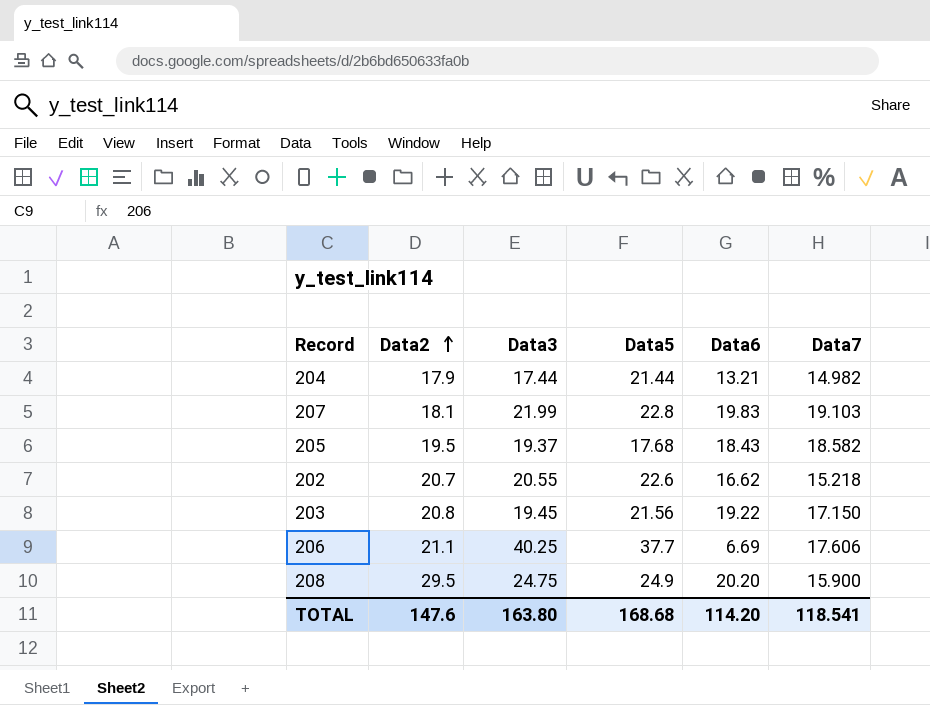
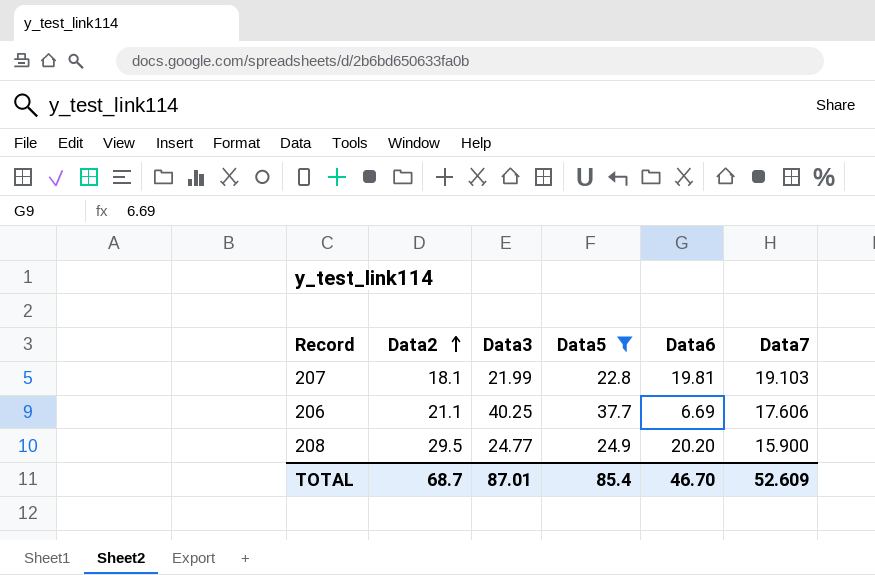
filter: none -> Data5 >= 22.8
207 | Data6: 19.83 -> 19.81
208 | Data3: 24.75 -> 24.77
TOTAL | Data2: 147.6 -> 68.7
TOTAL | Data3: 163.80 -> 87.01
TOTAL | Data5: 168.68 -> 85.4
TOTAL | Data6: 114.20 -> 46.70
TOTAL | Data7: 118.541 -> 52.609

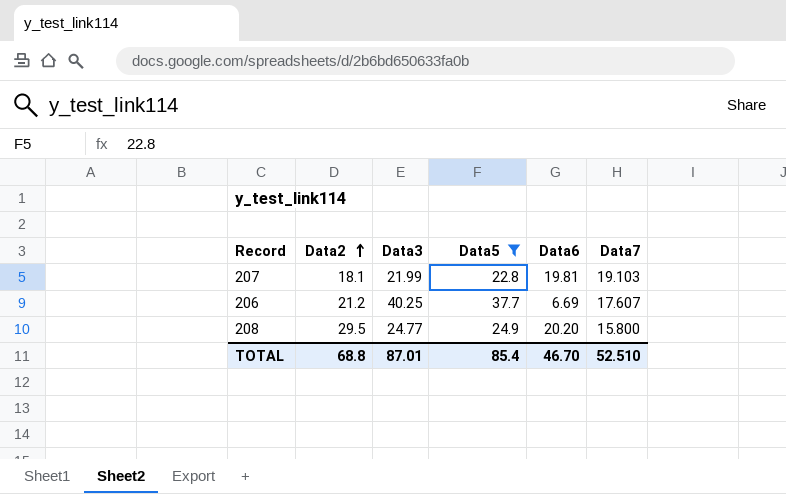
206 | Data2: 21.1 -> 21.2
206 | Data7: 17.606 -> 17.607
208 | Data7: 15.900 -> 15.800
TOTAL | Data2: 68.7 -> 68.8
TOTAL | Data7: 52.609 -> 52.510

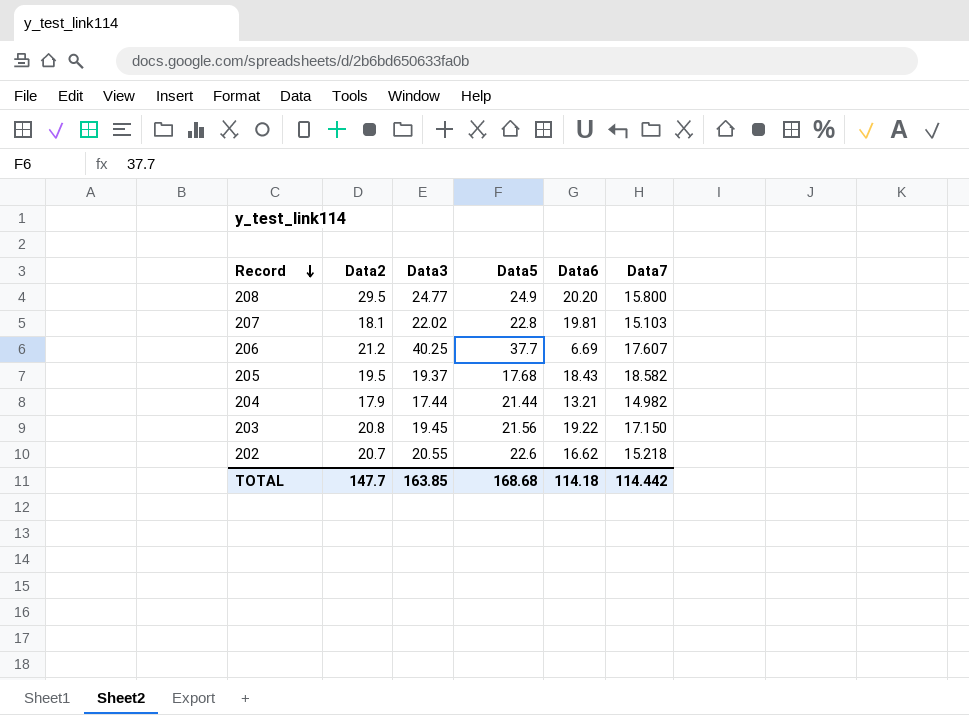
filter: Data5 >= 22.8 -> none
row order: Data2 ascending -> Record descending
207 | Data3: 21.99 -> 22.02
207 | Data7: 19.103 -> 15.103
TOTAL | Data2: 68.8 -> 147.7
TOTAL | Data3: 87.01 -> 163.85
TOTAL | Data5: 85.4 -> 168.68
TOTAL | Data6: 46.70 -> 114.18
TOTAL | Data7: 52.510 -> 114.442

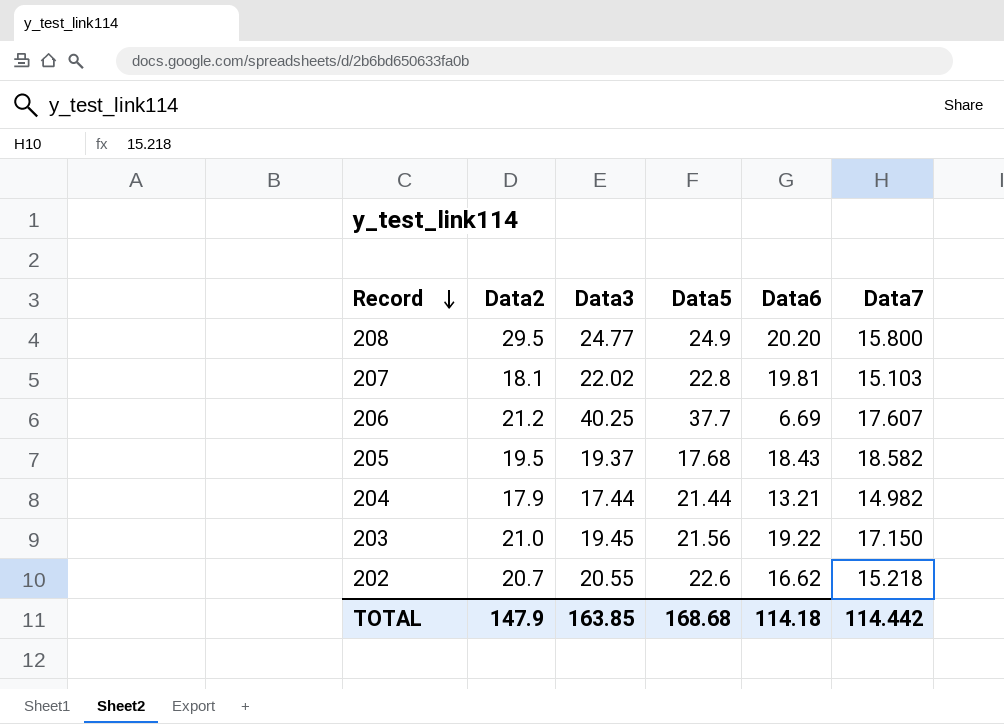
203 | Data2: 20.8 -> 21.0
TOTAL | Data2: 147.7 -> 147.9

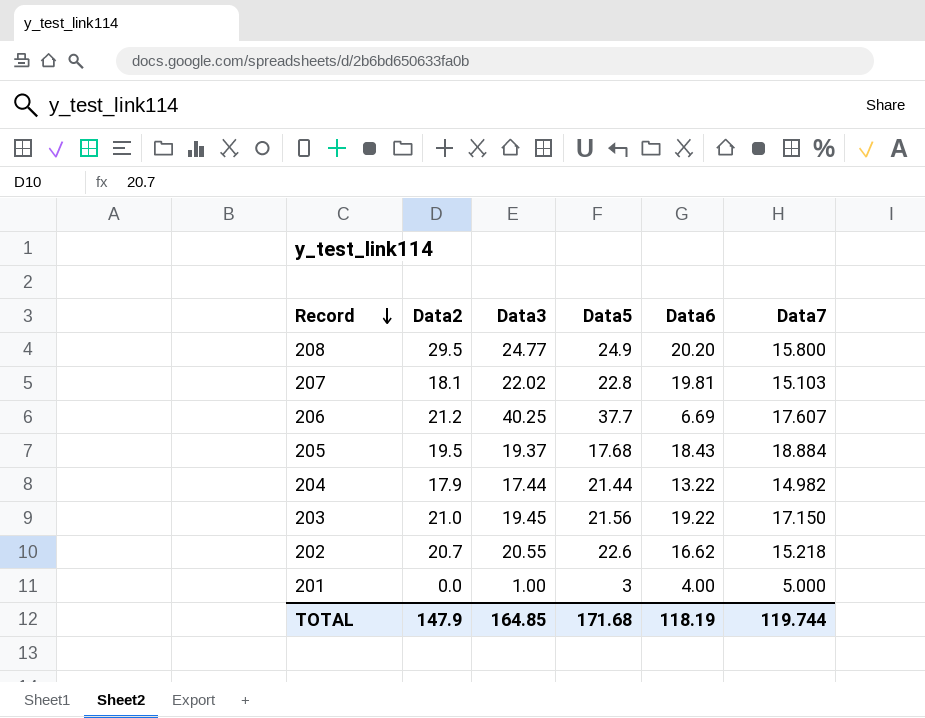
205 | Data7: 18.582 -> 18.884
204 | Data6: 13.21 -> 13.22
row 201: none -> 0.0 | 1.00 | 3 | 4.00 | 5.000
TOTAL | Data3: 163.85 -> 164.85
TOTAL | Data5: 168.68 -> 171.68
TOTAL | Data6: 114.18 -> 118.19
TOTAL | Data7: 114.442 -> 119.744

